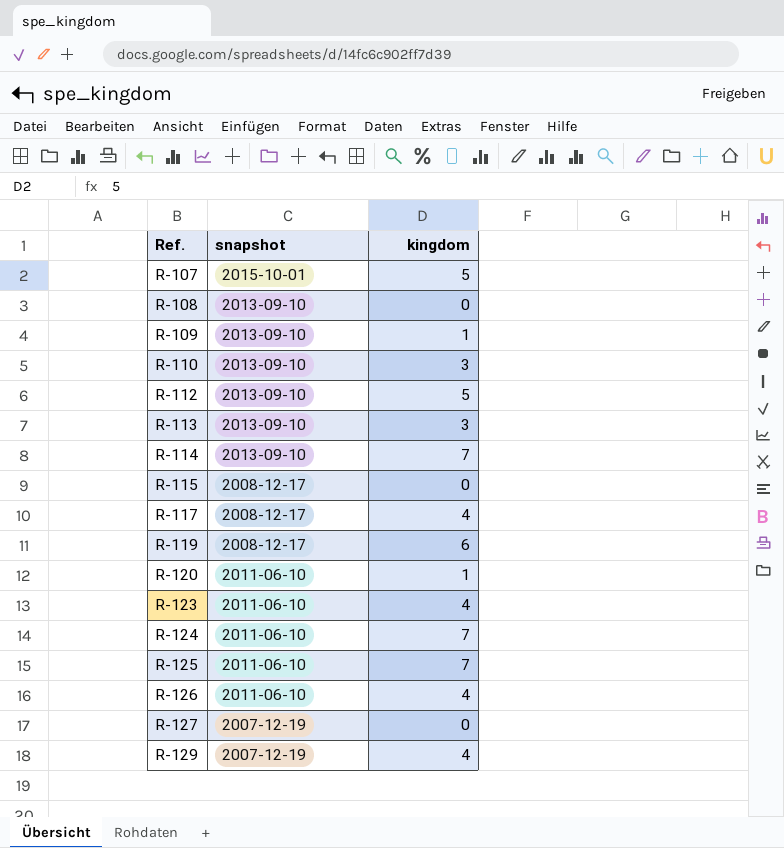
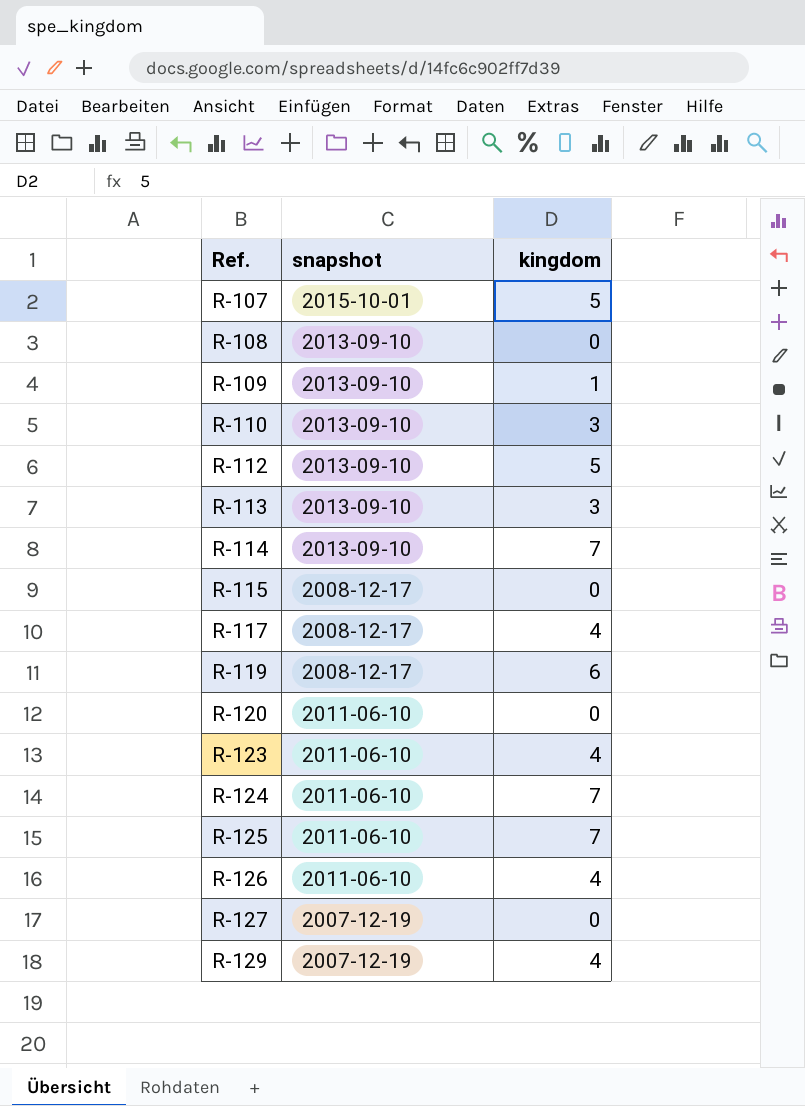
R-120 | kingdom: 1 -> 0

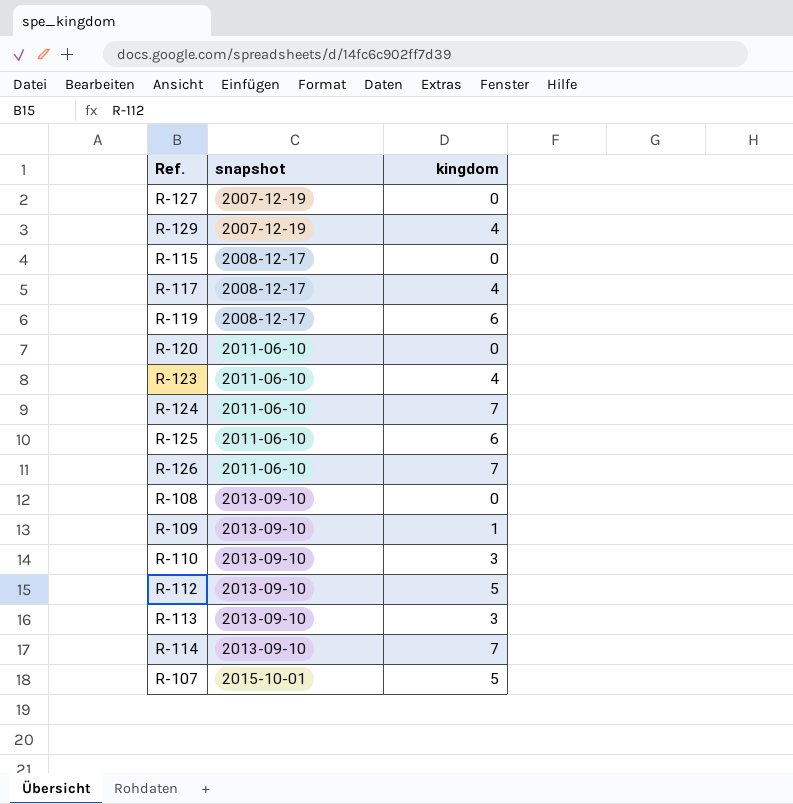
row order: Ref. ascending -> snapshot ascending
R-125 | kingdom: 7 -> 6
R-126 | kingdom: 4 -> 7

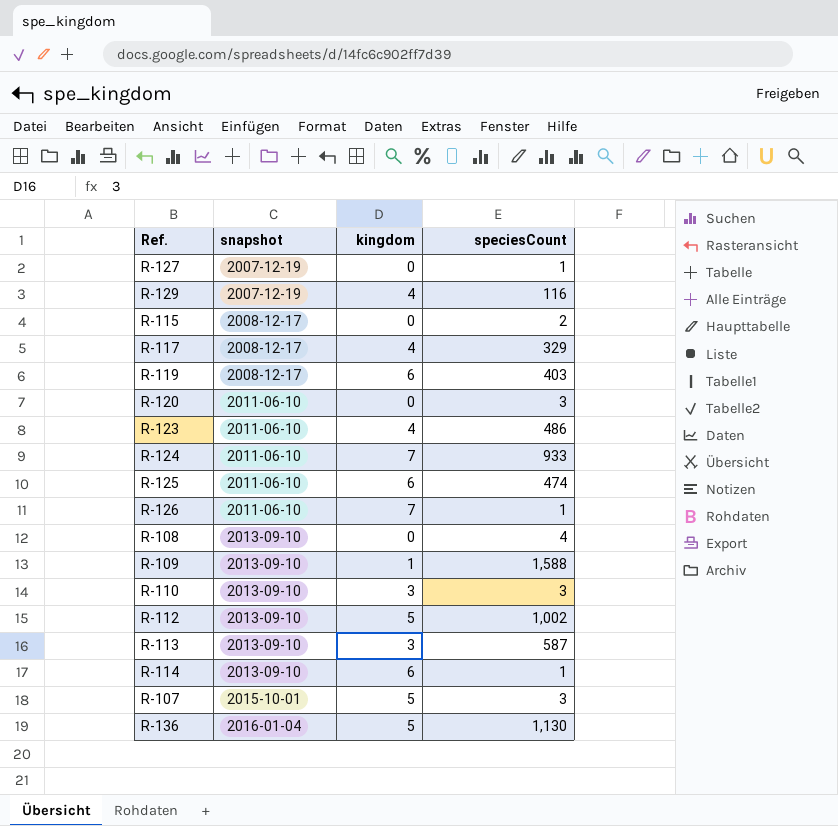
column speciesCount | position: none -> 4
R-114 | kingdom: 7 -> 6
row R-136: none -> 2016-01-04 | 5 | 1,130

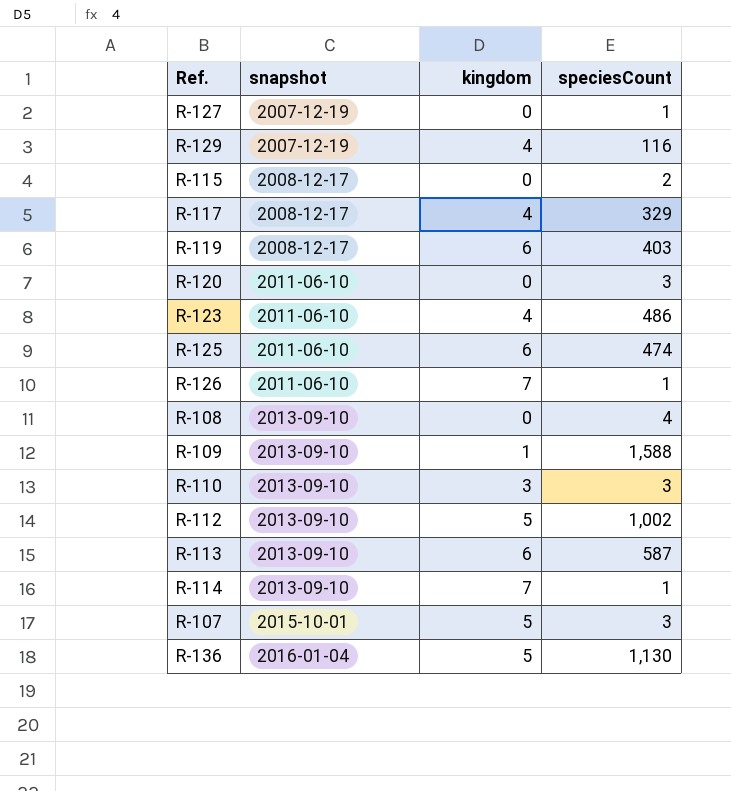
row R-124: 2011-06-10 | 7 | 933 -> none
R-113 | kingdom: 3 -> 6
R-114 | kingdom: 6 -> 7

